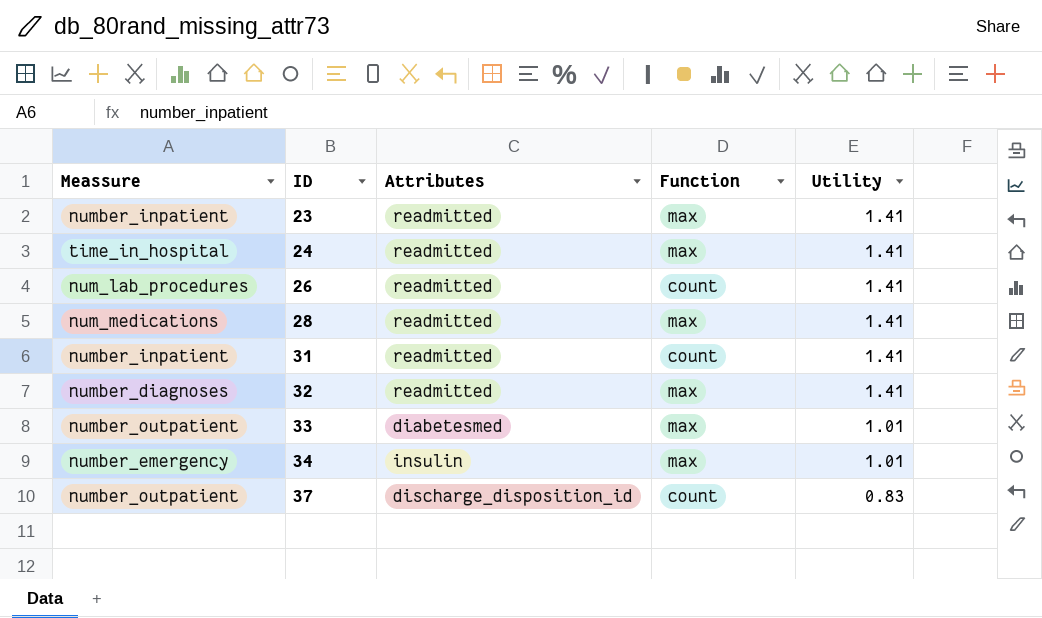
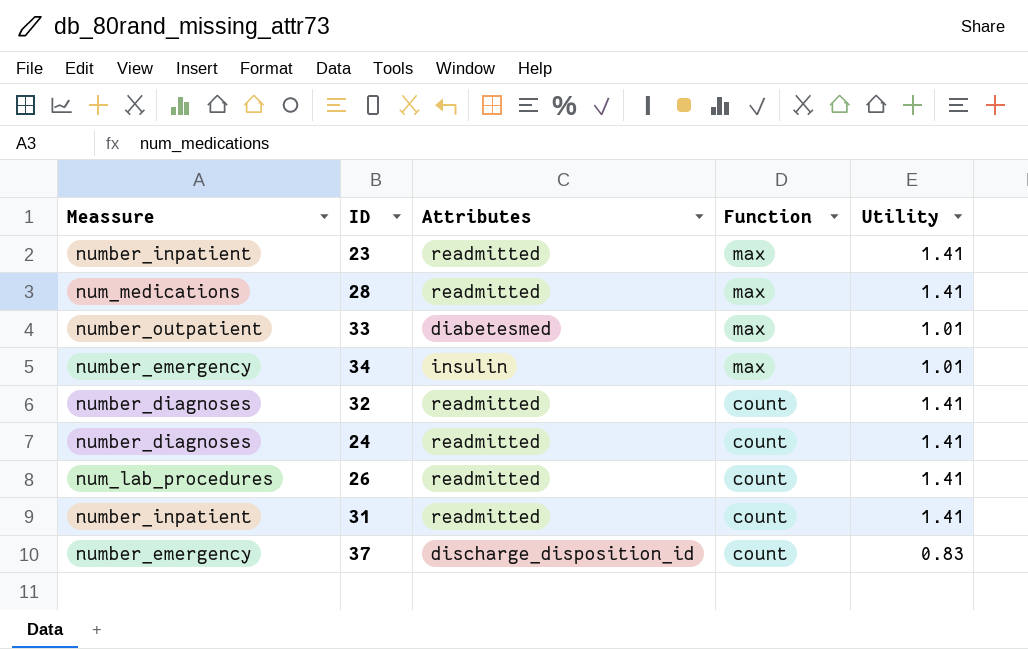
row order: ID ascending -> Function descending
32 | Function: max -> count
24 | Meassure: time_in_hospital -> number_diagnoses
24 | Function: max -> count
37 | Meassure: number_outpatient -> number_emergency

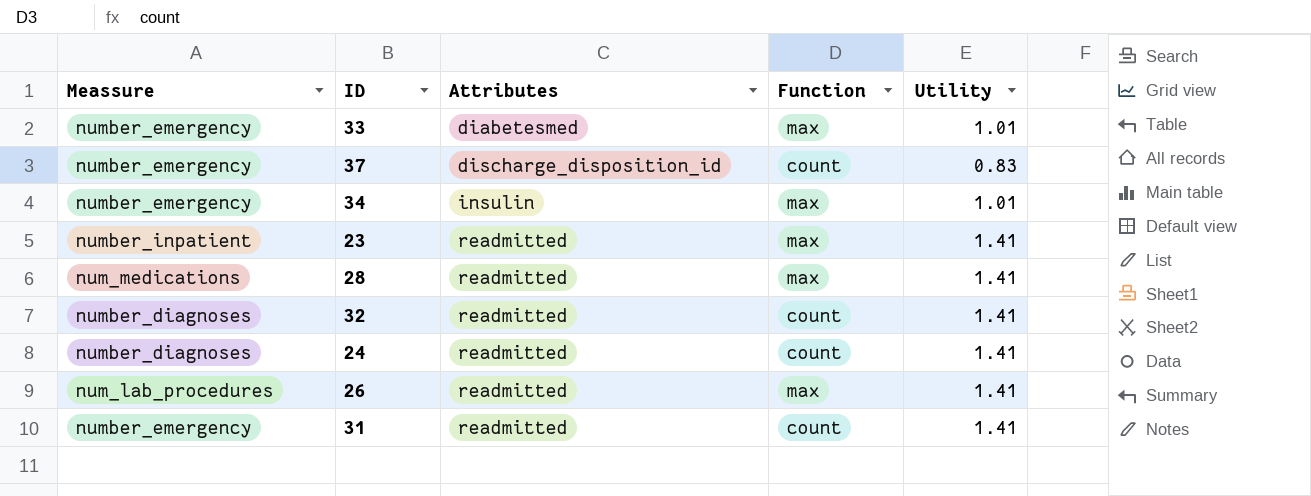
row order: Function descending -> Attributes ascending
33 | Meassure: number_outpatient -> number_emergency
26 | Function: count -> max
31 | Meassure: number_inpatient -> number_emergency

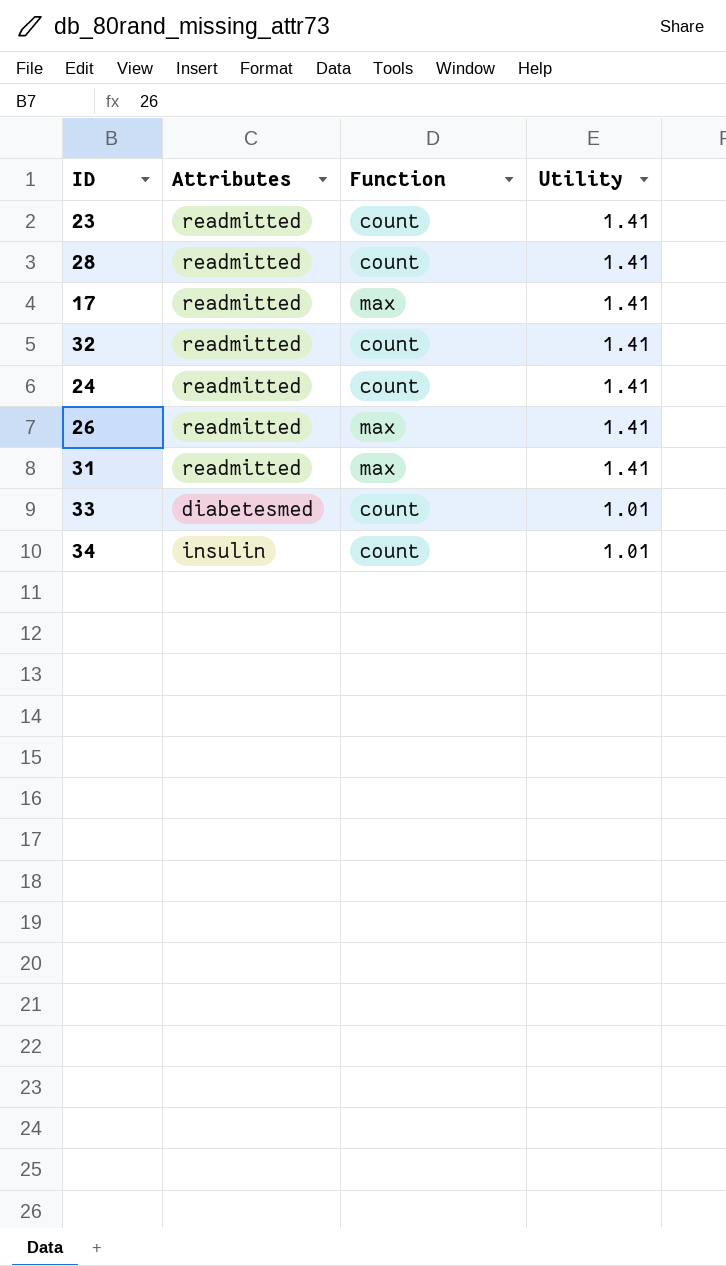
row order: Attributes ascending -> Utility descending
column Meassure | position: 1 -> none
row 37: number_emergency | discharge_disposition_id | count | 0.83 -> none
23 | Function: max -> count
28 | Function: max -> count
row 17: none -> readmitted | max | 1.41
31 | Function: count -> max
33 | Function: max -> count
34 | Function: max -> count

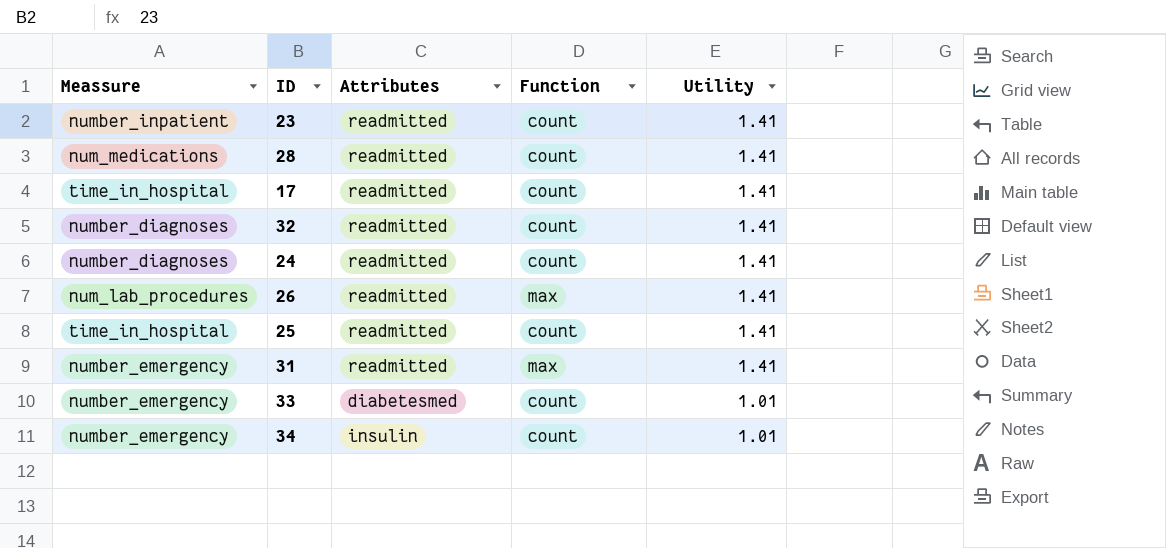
column Meassure | position: none -> 1
17 | Function: max -> count
row 25: none -> time_in_hospital | readmitted | count | 1.41

